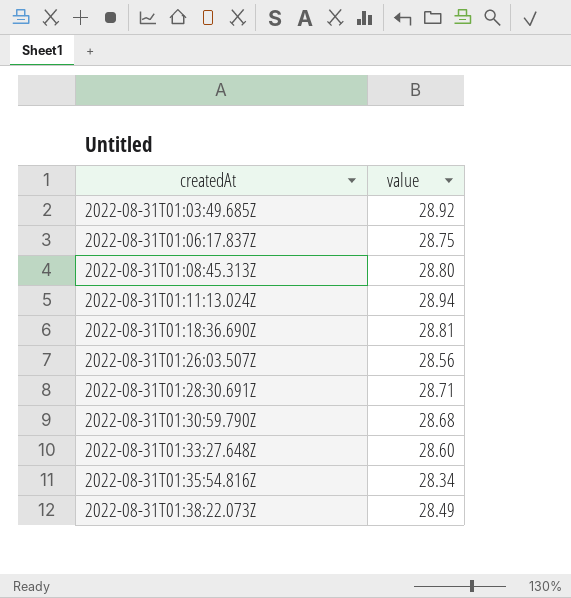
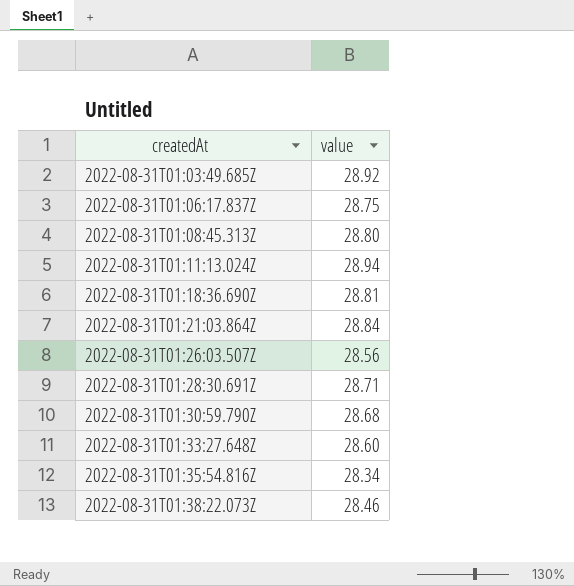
row 2022-08-31T01:21:03.864Z: none -> 28.84
2022-08-31T01:38:22.073Z | value: 28.49 -> 28.46

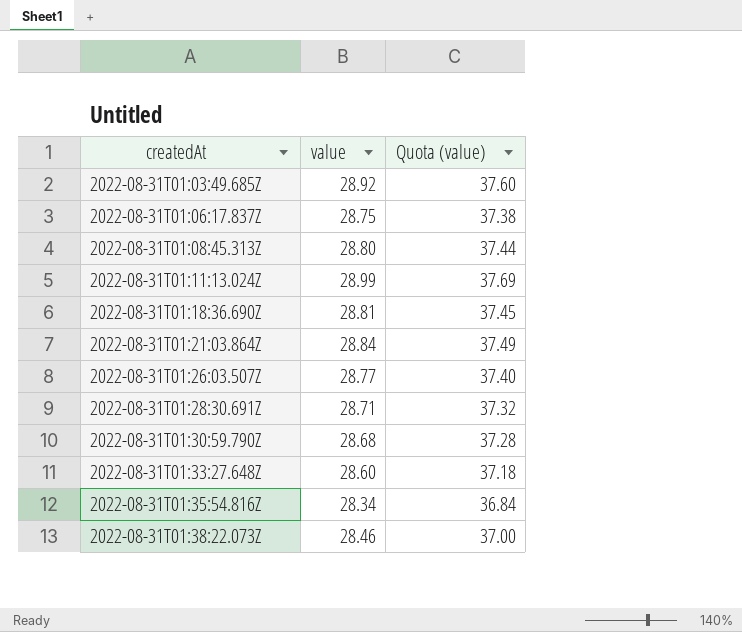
column Quota (value) | formula: none -> [value] * 1.3
2022-08-31T01:11:13.024Z | value: 28.94 -> 28.99
2022-08-31T01:26:03.507Z | value: 28.56 -> 28.77

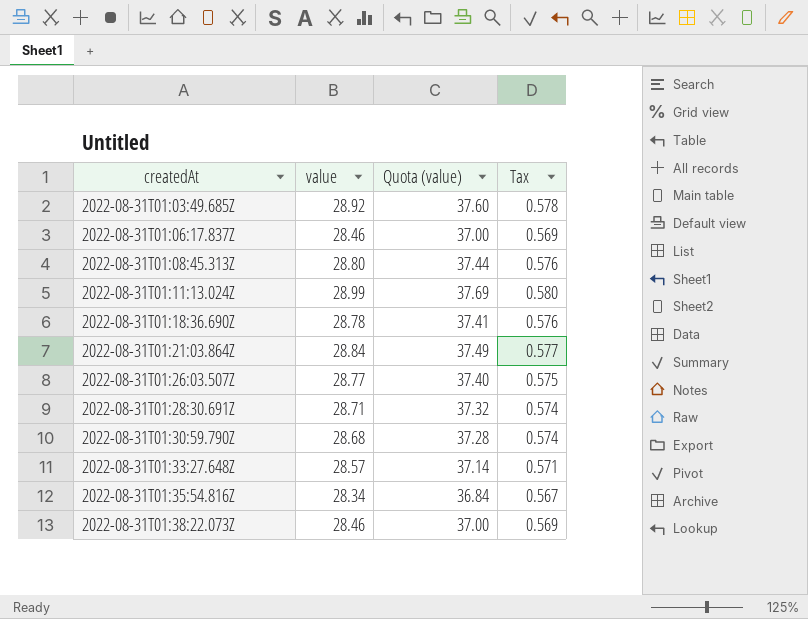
column Tax | formula: none -> [value] * 0.02
2022-08-31T01:06:17.837Z | value: 28.75 -> 28.46
2022-08-31T01:06:17.837Z | Quota (value): 37.38 -> 37.00
2022-08-31T01:18:36.690Z | value: 28.81 -> 28.78
2022-08-31T01:18:36.690Z | Quota (value): 37.45 -> 37.41
2022-08-31T01:33:27.648Z | value: 28.60 -> 28.57
2022-08-31T01:33:27.648Z | Quota (value): 37.18 -> 37.14

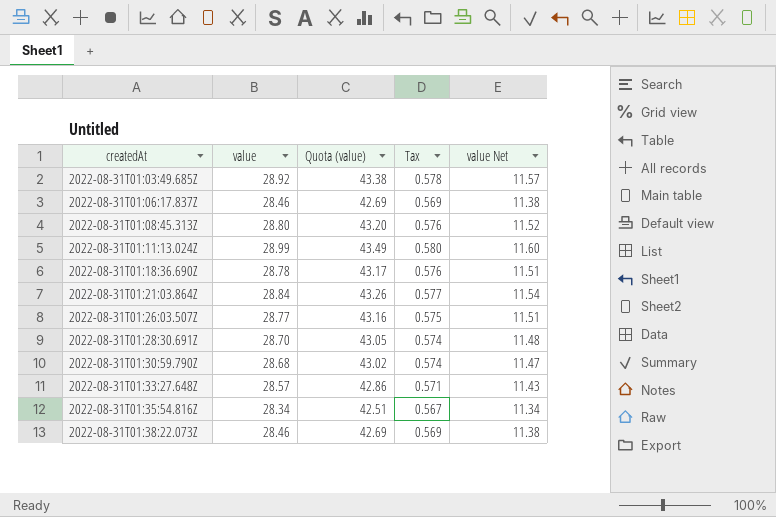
column Quota (value) | formula: [value] * 1.3 -> [value] * 1.5
column value Net | formula: none -> [value] * 0.4
2022-08-31T01:28:30.691Z | value: 28.71 -> 28.70

